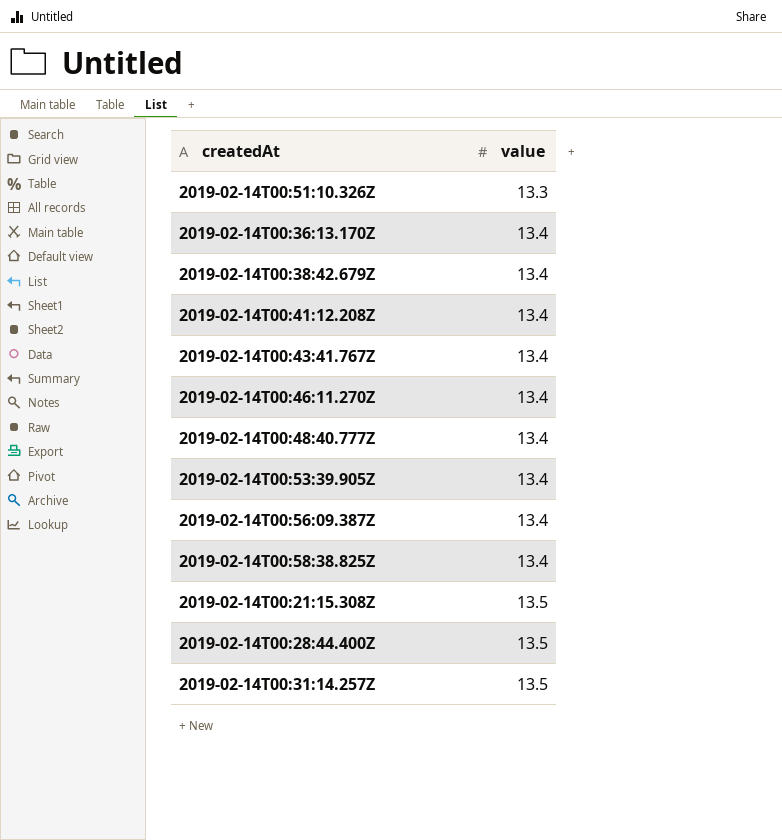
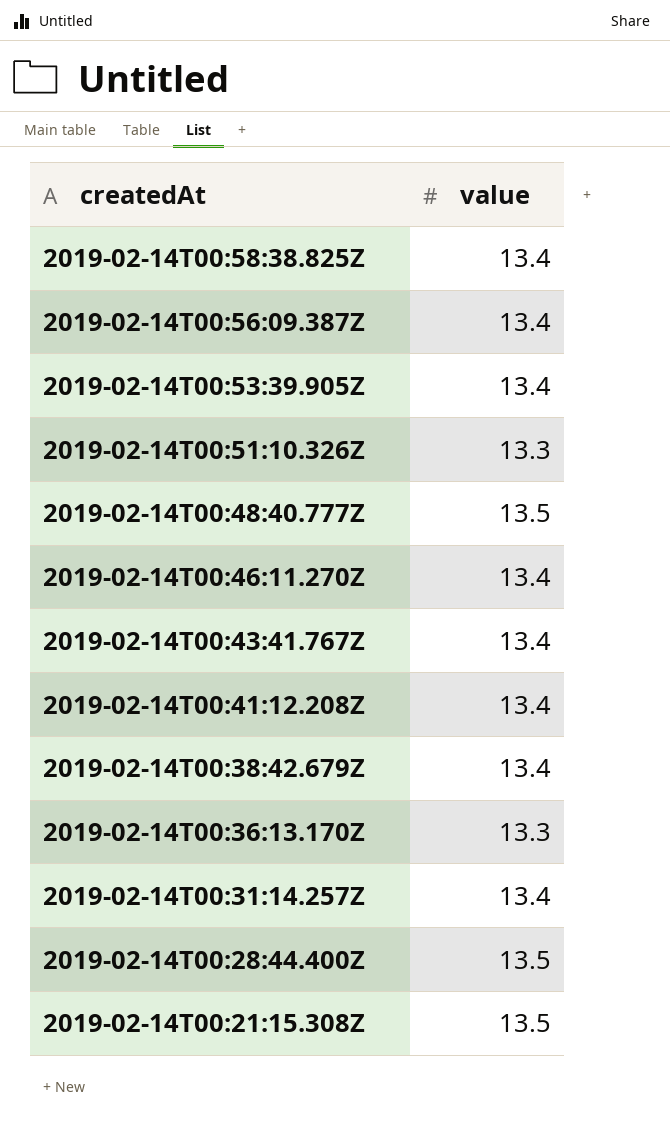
row order: value ascending -> createdAt descending
2019-02-14T00:48:40.777Z | value: 13.4 -> 13.5
2019-02-14T00:36:13.170Z | value: 13.4 -> 13.3
2019-02-14T00:31:14.257Z | value: 13.5 -> 13.4

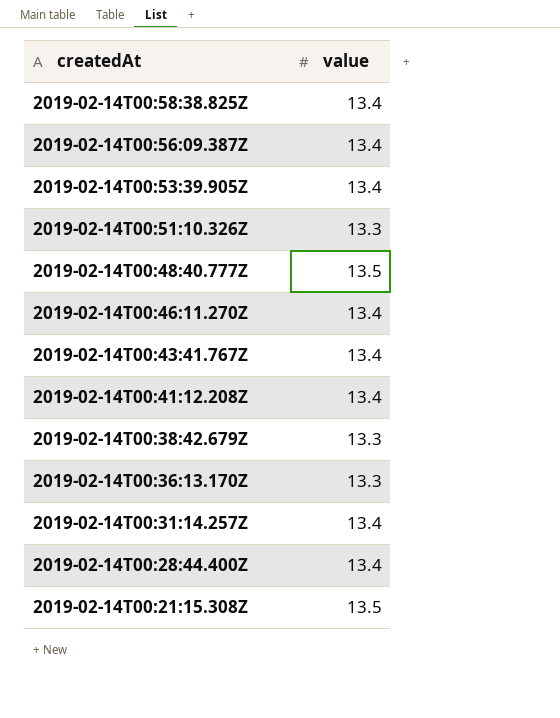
2019-02-14T00:38:42.679Z | value: 13.4 -> 13.3
2019-02-14T00:28:44.400Z | value: 13.5 -> 13.4

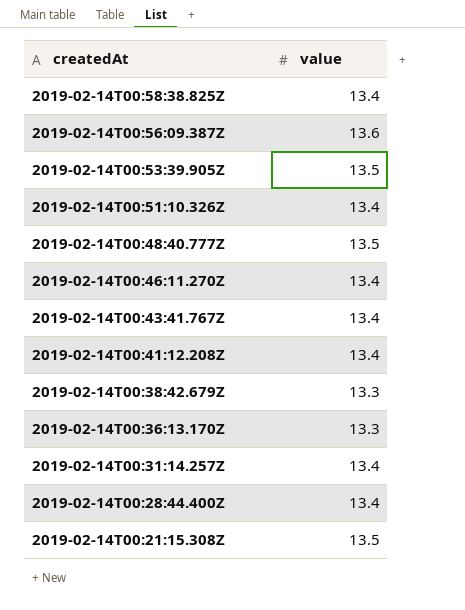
2019-02-14T00:56:09.387Z | value: 13.4 -> 13.6
2019-02-14T00:53:39.905Z | value: 13.4 -> 13.5
2019-02-14T00:51:10.326Z | value: 13.3 -> 13.4

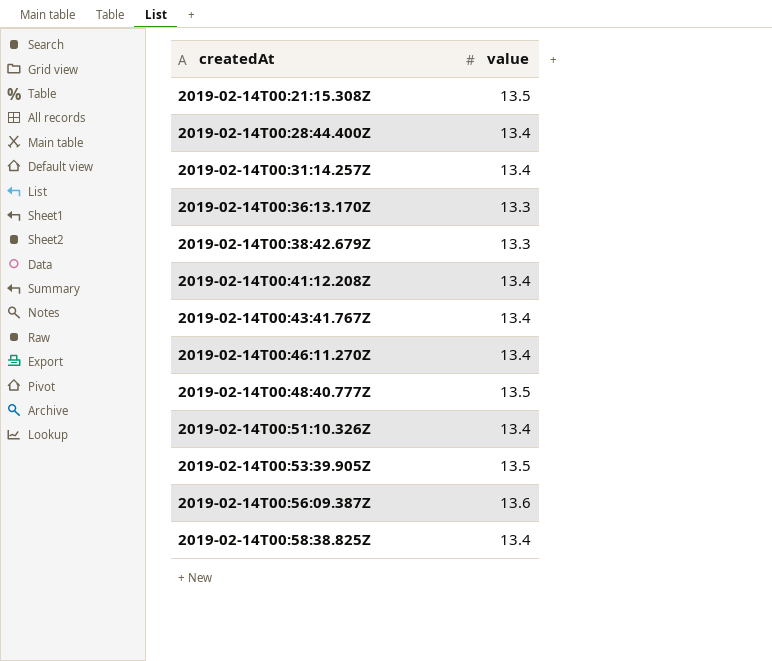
row order: createdAt descending -> createdAt ascending

